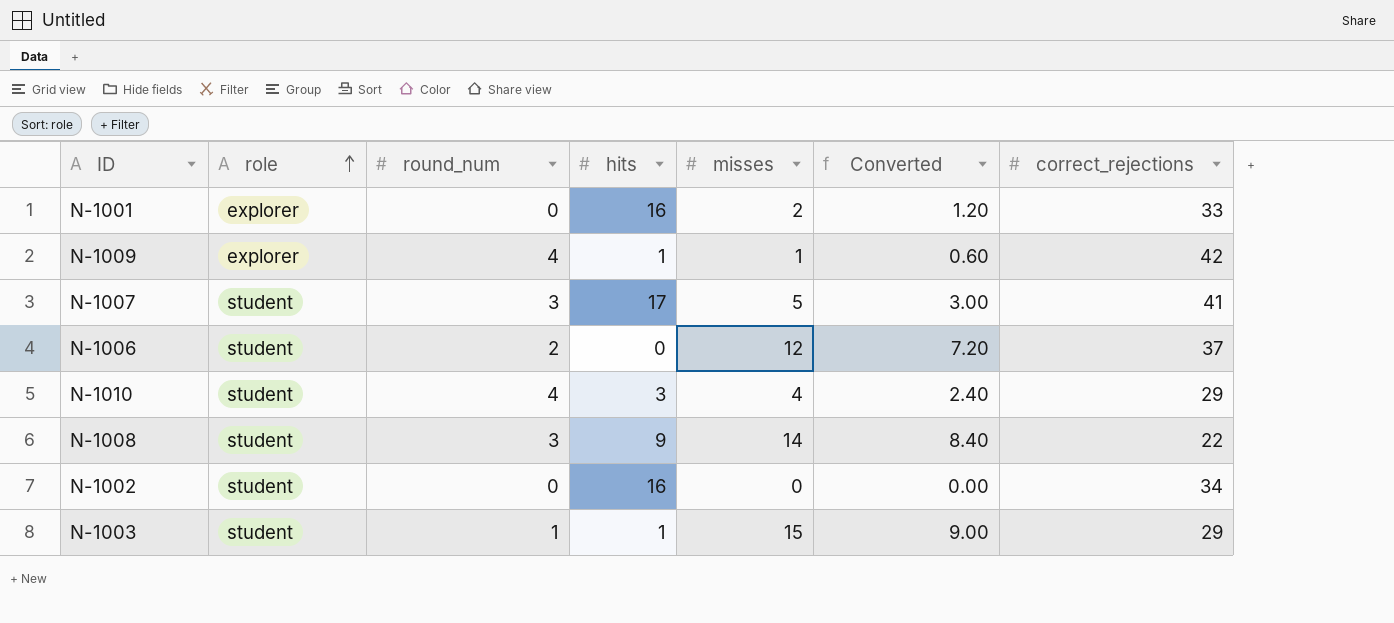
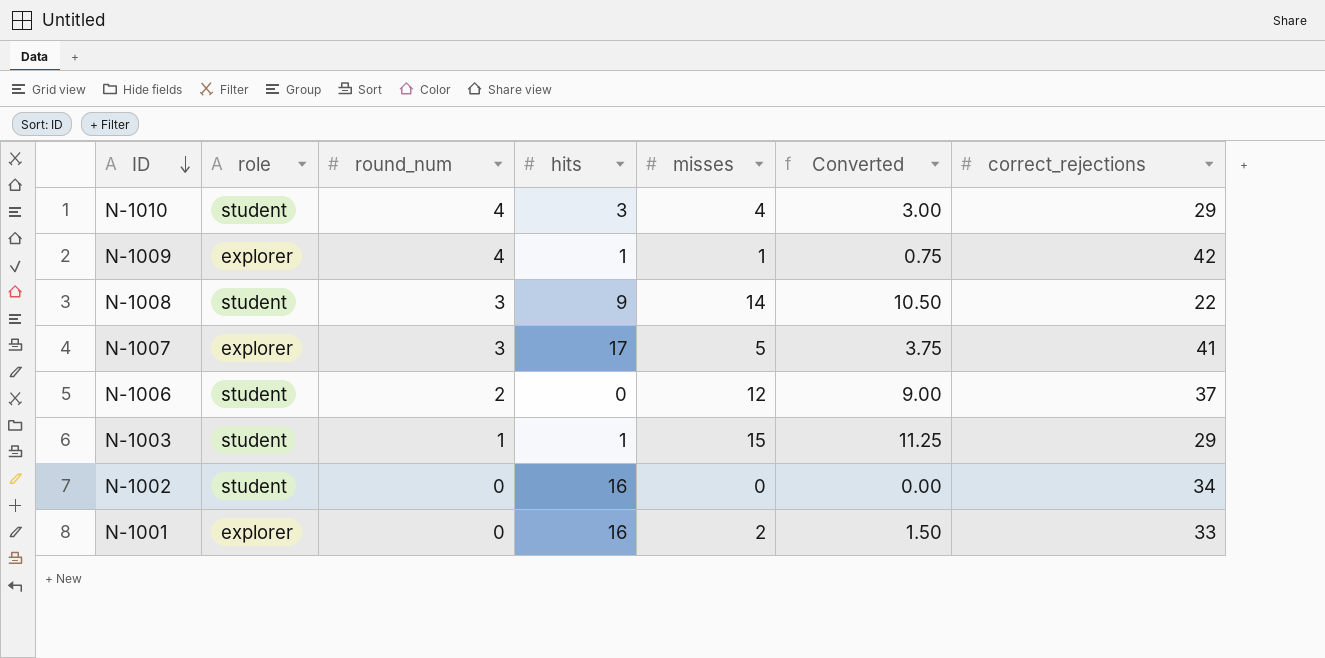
row order: role ascending -> ID descending
column Converted | formula: [misses] * 0.6 -> [misses] * 0.75
N-1007 | role: student -> explorer

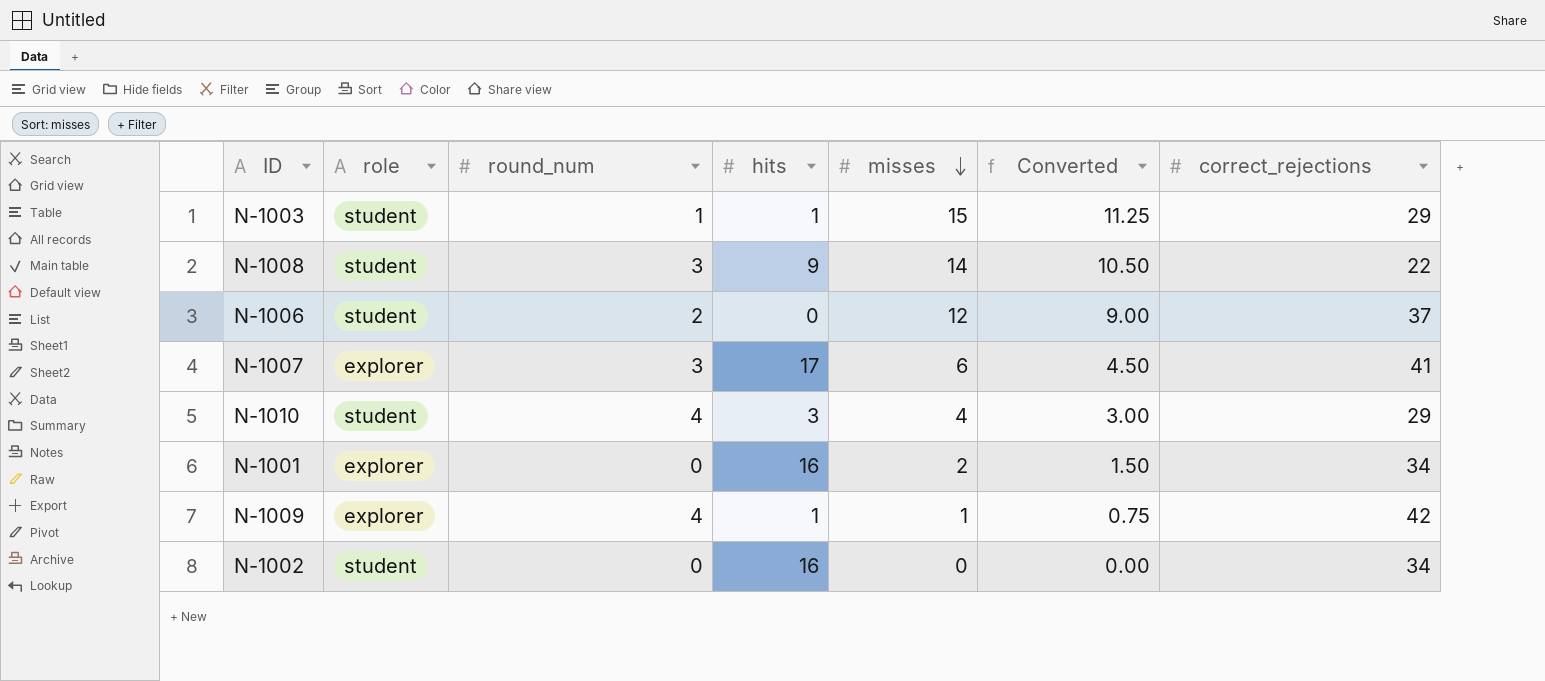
row order: ID descending -> misses descending
N-1007 | misses: 5 -> 6
N-1007 | Converted: 3.75 -> 4.50
N-1001 | correct_rejections: 33 -> 34

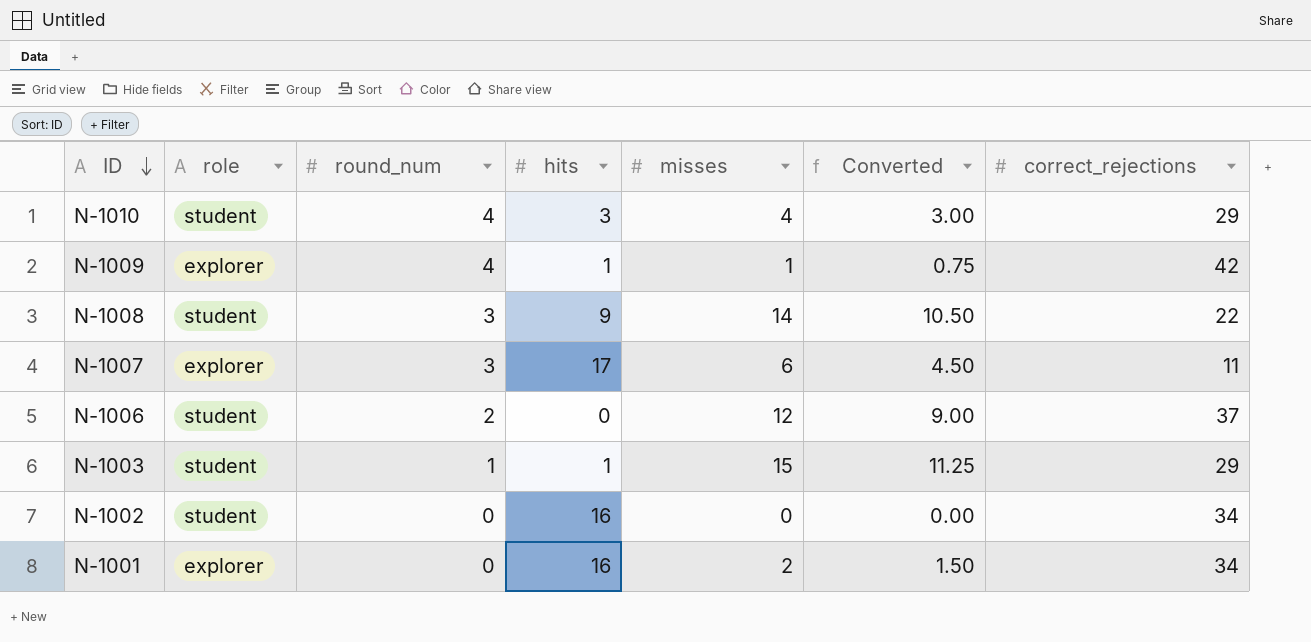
row order: misses descending -> ID descending
N-1007 | correct_rejections: 41 -> 11

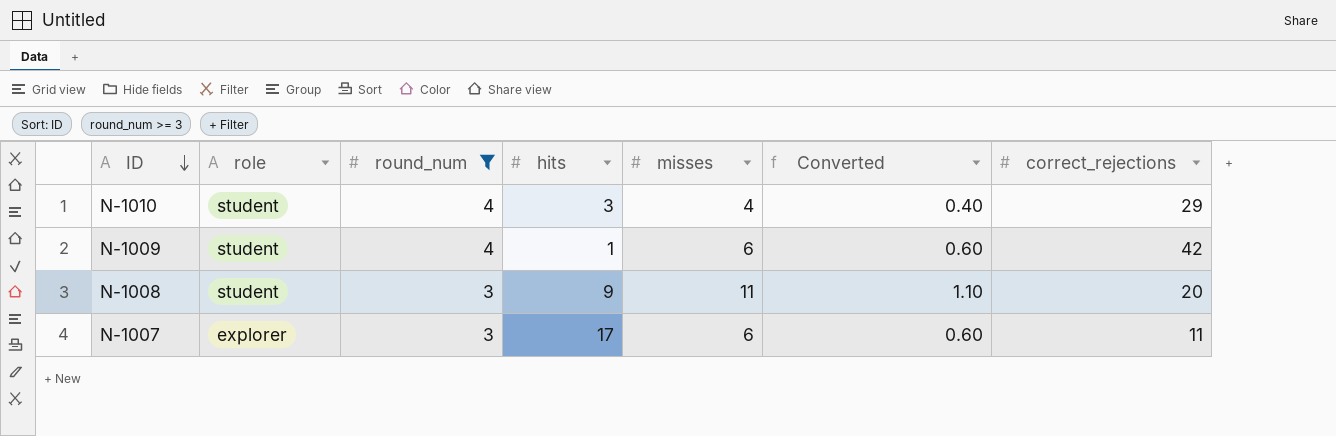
filter: none -> round_num >= 3
column Converted | formula: [misses] * 0.75 -> [misses] * 0.1
N-1009 | role: explorer -> student
N-1009 | misses: 1 -> 6
N-1008 | misses: 14 -> 11
N-1008 | correct_rejections: 22 -> 20

